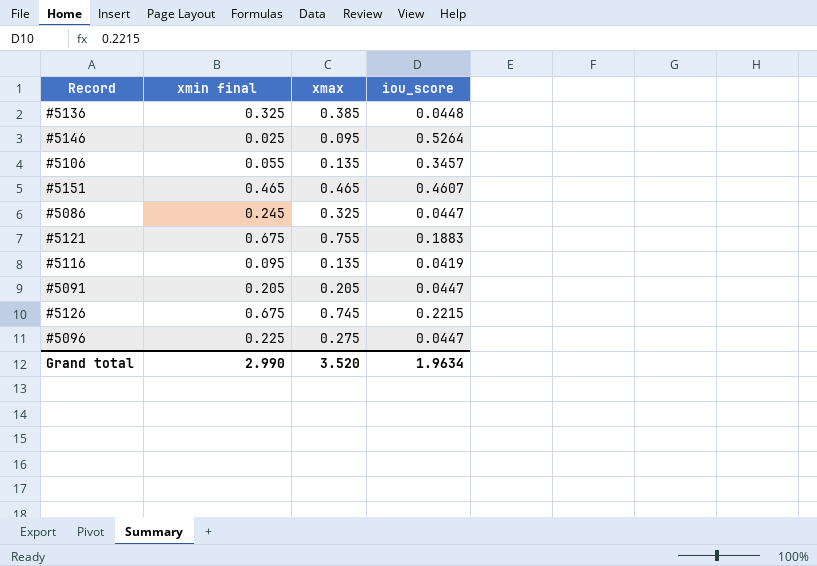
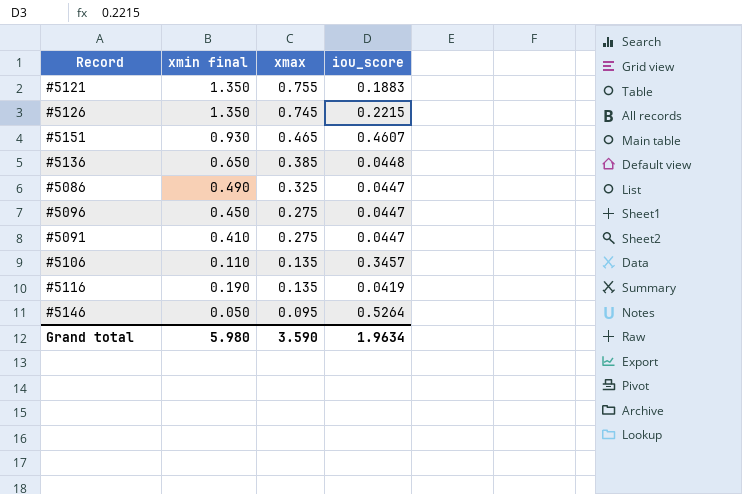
row order: none -> xmax descending
#5121 | xmin final: 0.675 -> 1.350
#5126 | xmin final: 0.675 -> 1.350
#5151 | xmin final: 0.465 -> 0.930
#5136 | xmin final: 0.325 -> 0.650
#5086 | xmin final: 0.245 -> 0.490
#5096 | xmin final: 0.225 -> 0.450
#5091 | xmin final: 0.205 -> 0.410
#5091 | xmax: 0.205 -> 0.275
#5106 | xmin final: 0.055 -> 0.110
#5116 | xmin final: 0.095 -> 0.190
#5146 | xmin final: 0.025 -> 0.050
Grand total | xmin final: 2.990 -> 5.980
Grand total | xmax: 3.520 -> 3.590

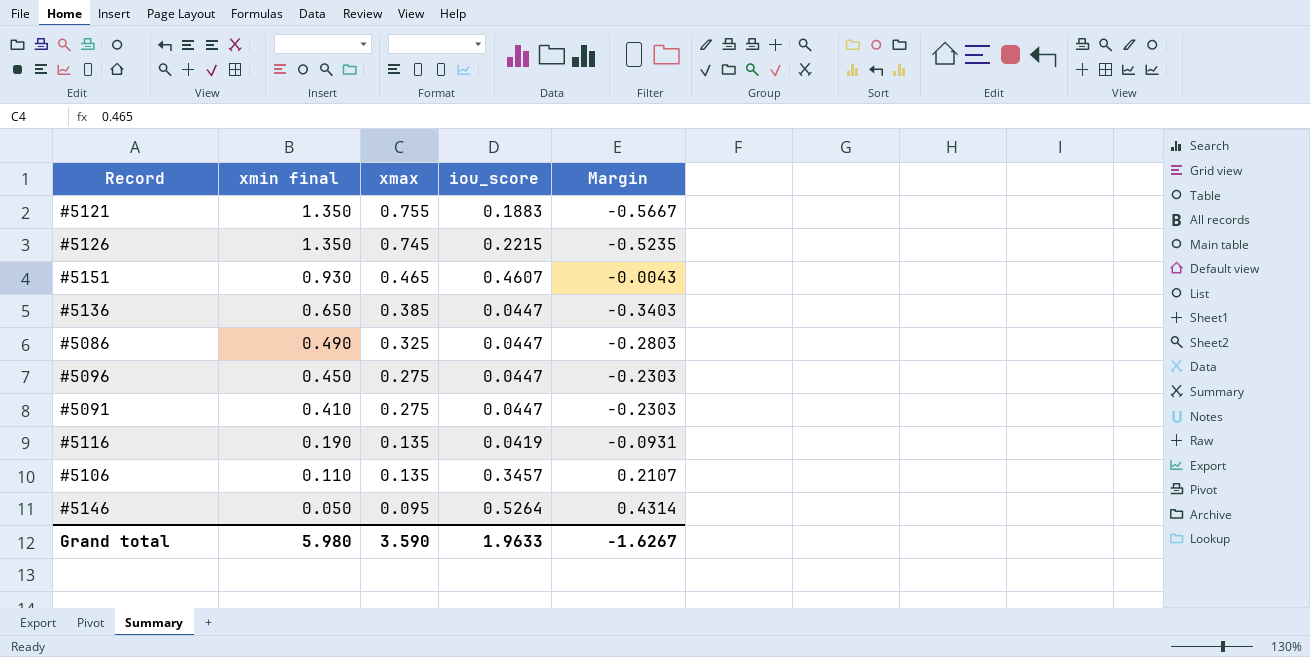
row order: xmax descending -> xmin final descending
column Margin | formula: none -> [iou_score] - [xmax]
#5136 | iou_score: 0.0448 -> 0.0447
Grand total | iou_score: 1.9634 -> 1.9633

